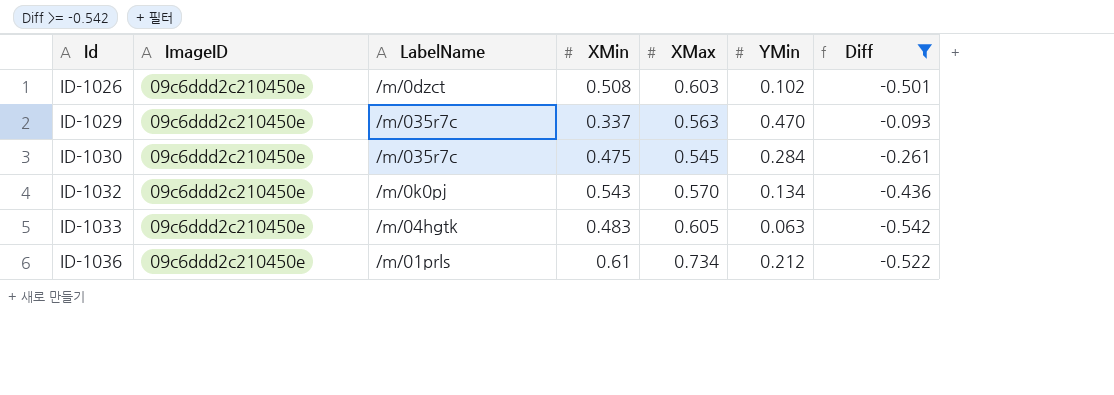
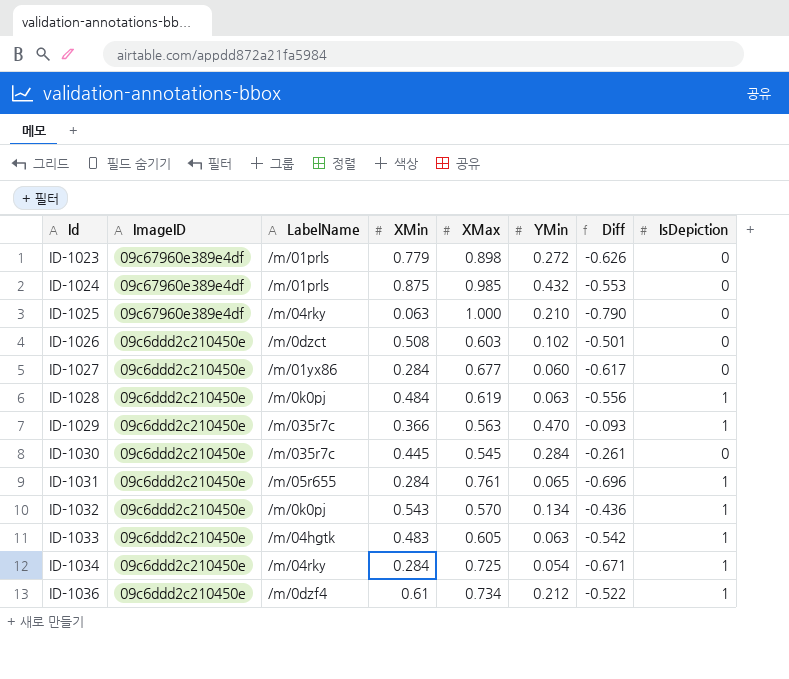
filter: Diff >= -0.542 -> none
column IsDepiction | position: none -> 8
ID-1029 | XMin: 0.337 -> 0.366
ID-1030 | XMin: 0.475 -> 0.445
ID-1036 | LabelName: /m/01prls -> /m/0dzf4

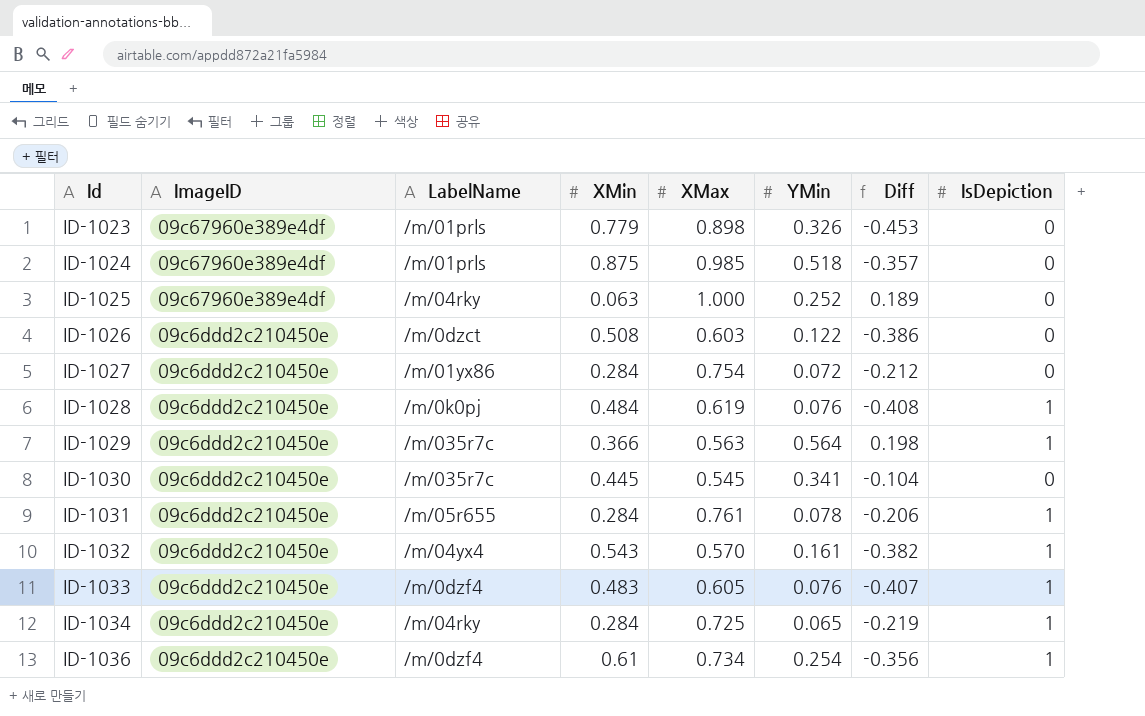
column Diff | formula: [YMin] - [XMax] -> [YMin] - [XMin]
ID-1023 | YMin: 0.272 -> 0.326
ID-1024 | YMin: 0.432 -> 0.518
ID-1025 | YMin: 0.210 -> 0.252
ID-1026 | YMin: 0.102 -> 0.122
ID-1027 | XMax: 0.677 -> 0.754
ID-1027 | YMin: 0.060 -> 0.072
ID-1028 | YMin: 0.063 -> 0.076
ID-1029 | YMin: 0.470 -> 0.564
ID-1030 | YMin: 0.284 -> 0.341
ID-1031 | YMin: 0.065 -> 0.078
ID-1032 | LabelName: /m/0k0pj -> /m/04yx4
ID-1032 | YMin: 0.134 -> 0.161
ID-1033 | LabelName: /m/04hgtk -> /m/0dzf4
ID-1033 | YMin: 0.063 -> 0.076
ID-1034 | YMin: 0.054 -> 0.065
ID-1036 | YMin: 0.212 -> 0.254

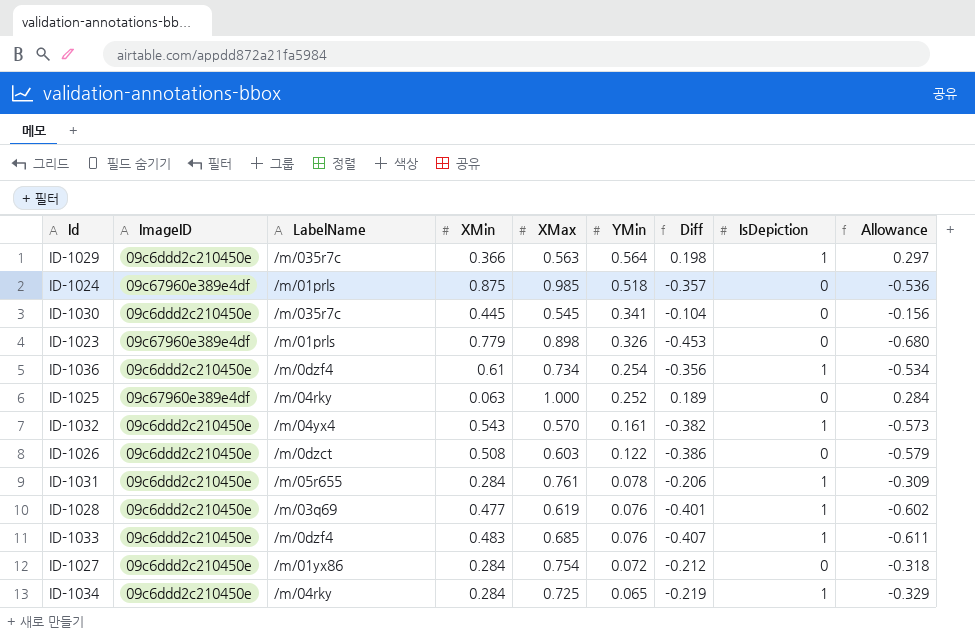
row order: Id ascending -> YMin descending
column Allowance | formula: none -> [Diff] * 1.5
ID-1028 | LabelName: /m/0k0pj -> /m/03q69
ID-1028 | XMin: 0.484 -> 0.477
ID-1028 | Diff: -0.408 -> -0.401
ID-1033 | XMax: 0.605 -> 0.685

